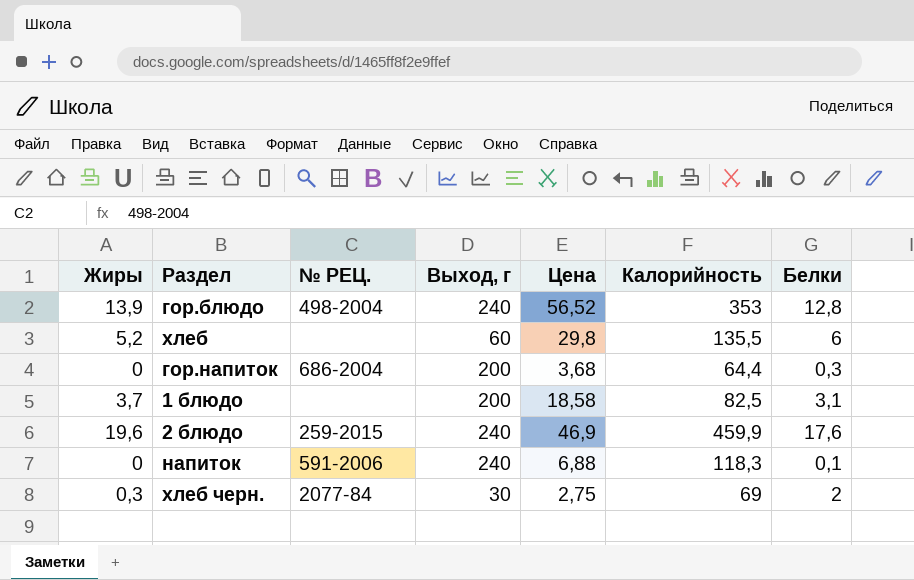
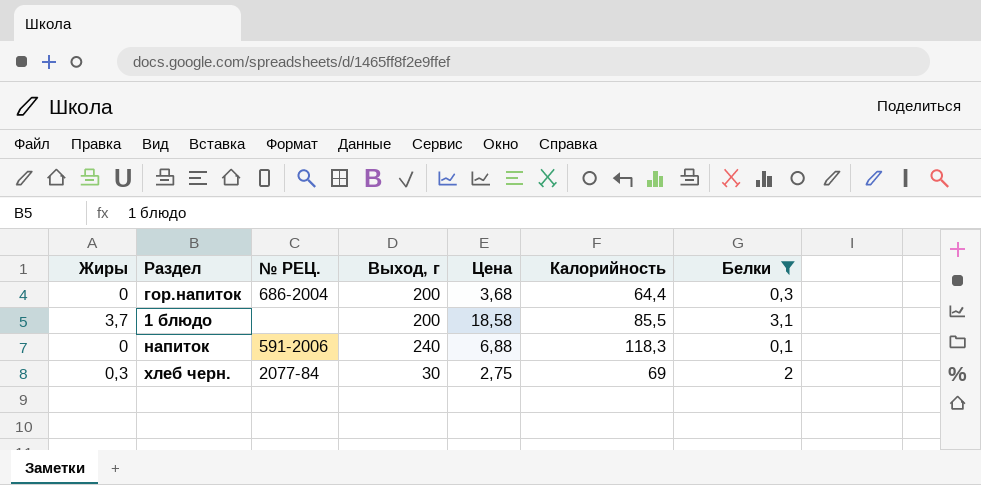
filter: none -> Белки <= 3,1
1 блюдо | Калорийность: 82,5 -> 85,5

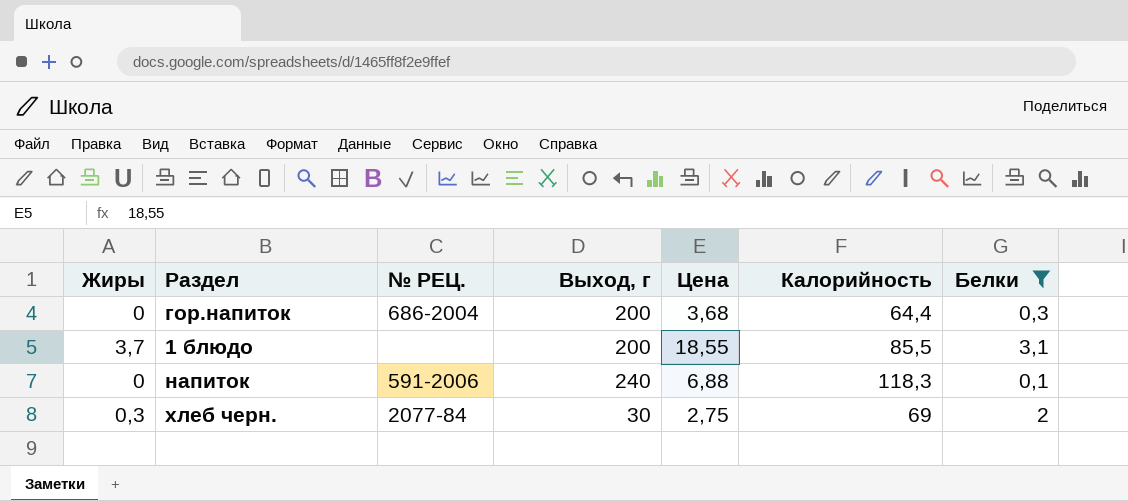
1 блюдо | Цена: 18,58 -> 18,55

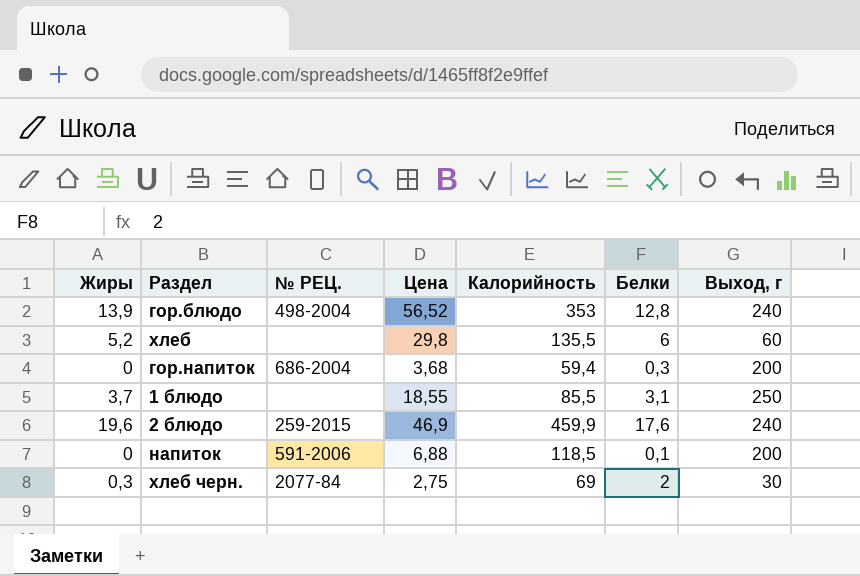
filter: Белки <= 3,1 -> none
column Выход, г | position: 4 -> 7
гор.напиток | Калорийность: 64,4 -> 59,4
1 блюдо | Выход, г: 200 -> 250
напиток | Калорийность: 118,3 -> 118,5
напиток | Выход, г: 240 -> 200

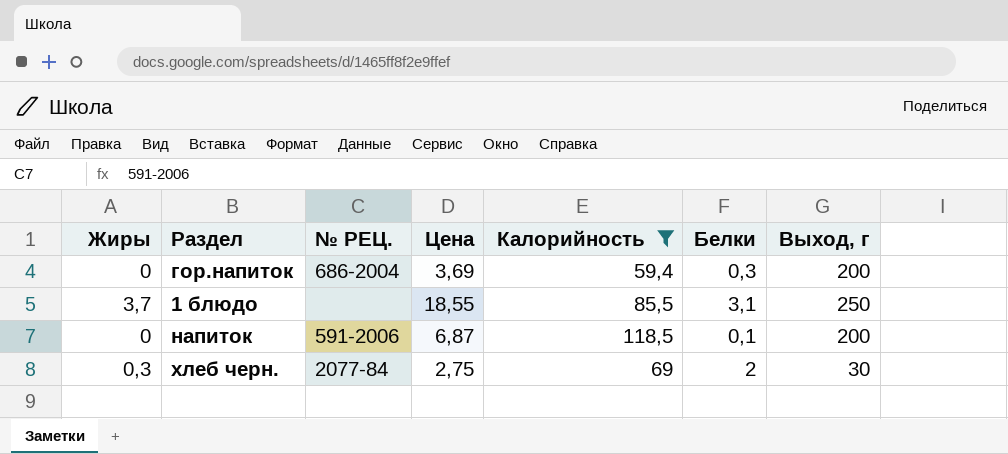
filter: none -> Калорийность <= 118,5
гор.напиток | Цена: 3,68 -> 3,69
напиток | Цена: 6,88 -> 6,87

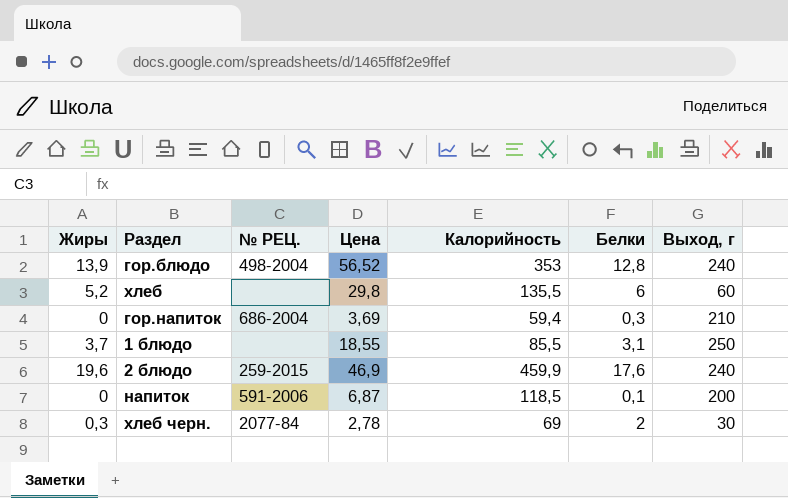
filter: Калорийность <= 118,5 -> none
гор.напиток | Выход, г: 200 -> 210
хлеб черн. | Цена: 2,75 -> 2,78

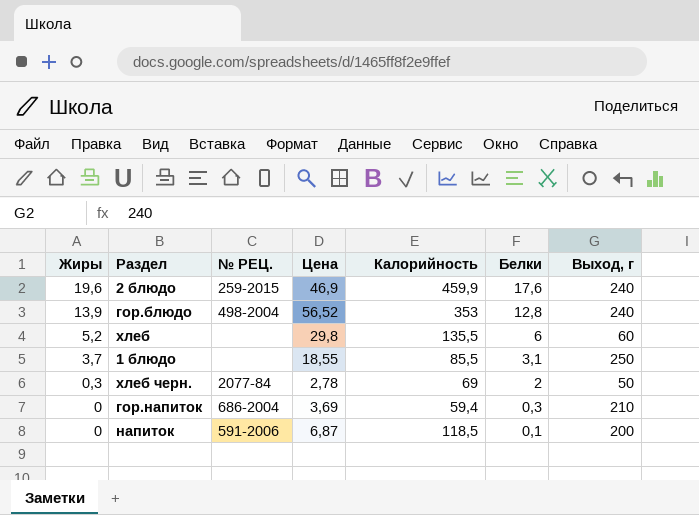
row order: none -> Жиры descending
хлеб черн. | Выход, г: 30 -> 50

